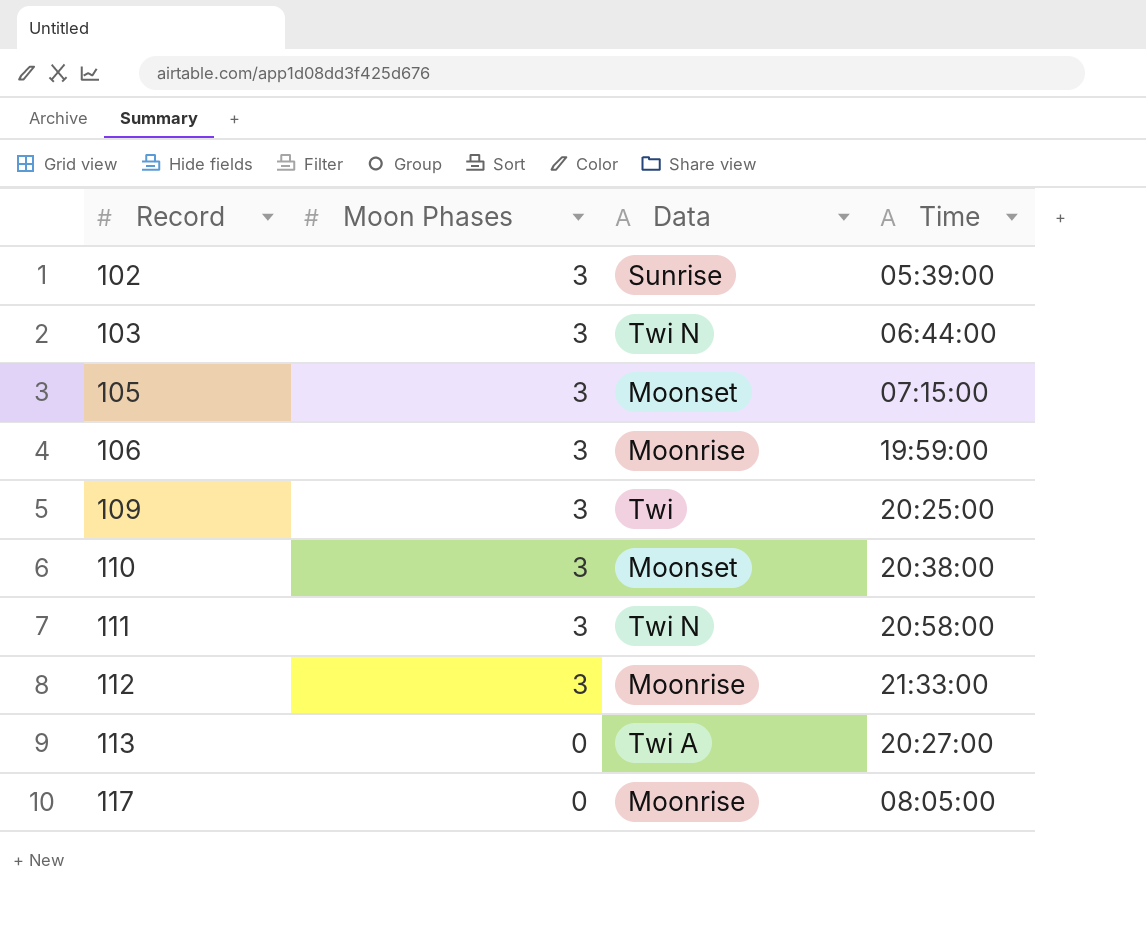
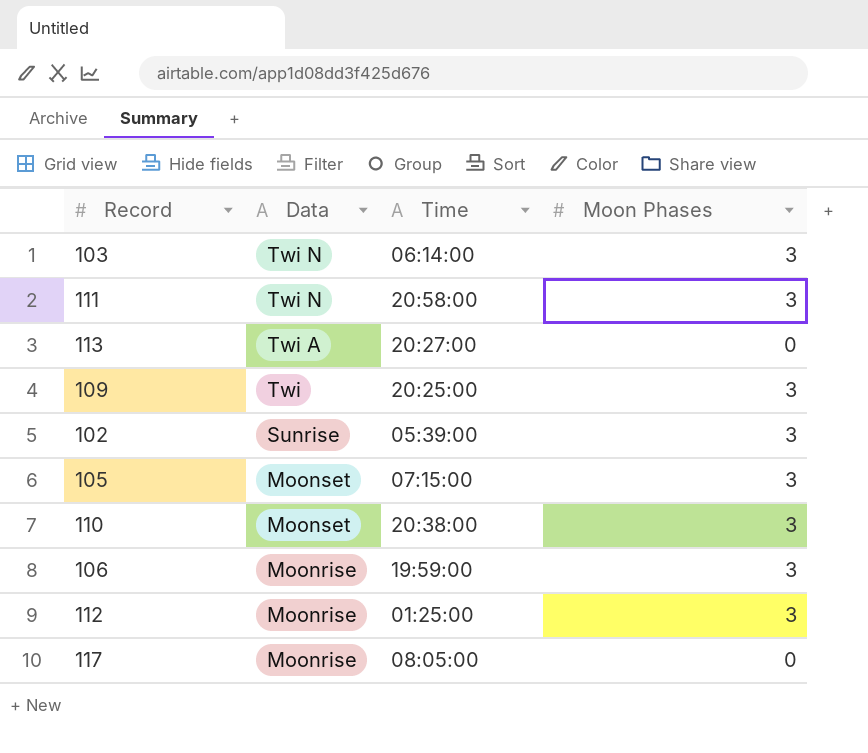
row order: Record ascending -> Data descending
column Moon Phases | position: 2 -> 4
103 | Time: 06:44:00 -> 06:14:00
112 | Time: 21:33:00 -> 01:25:00

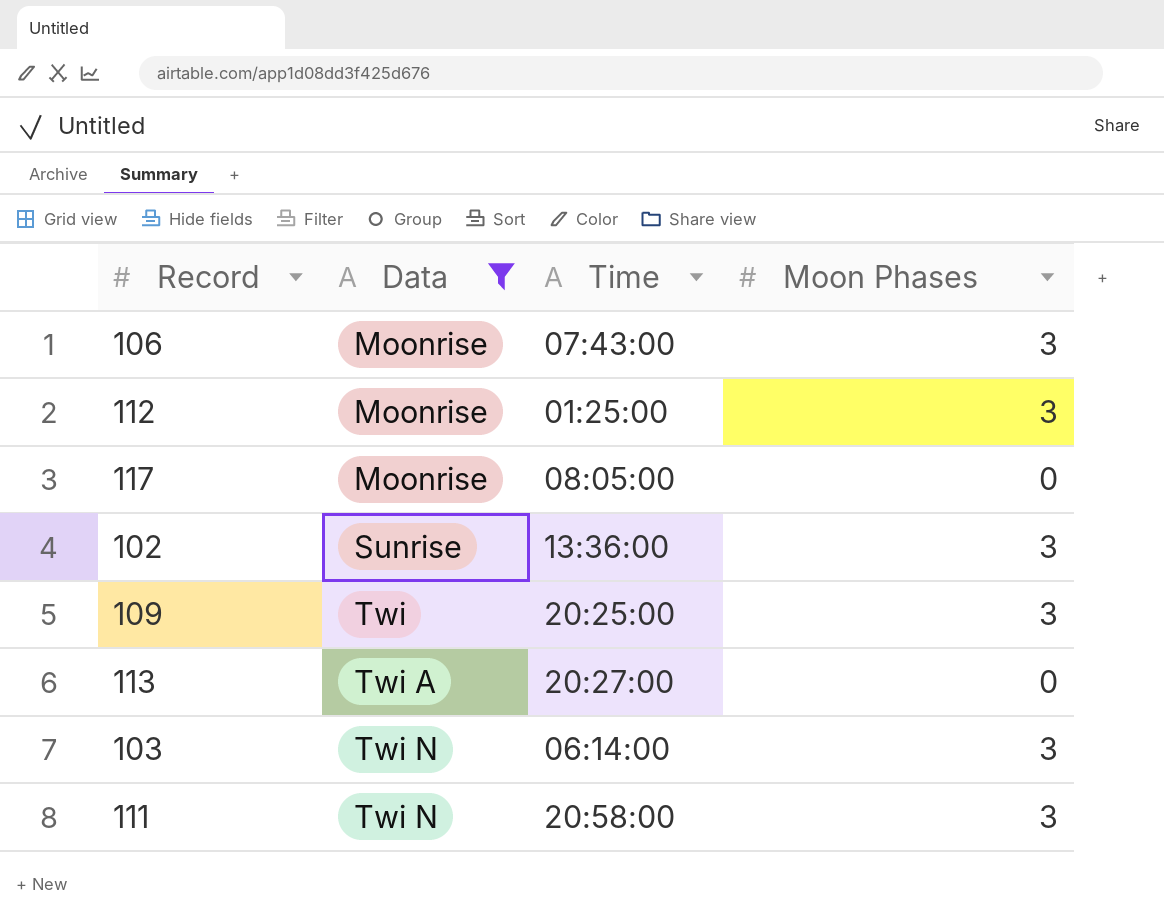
filter: none -> Data != Moonset
row order: Data descending -> Data ascending
106 | Time: 19:59:00 -> 07:43:00
102 | Time: 05:39:00 -> 13:36:00

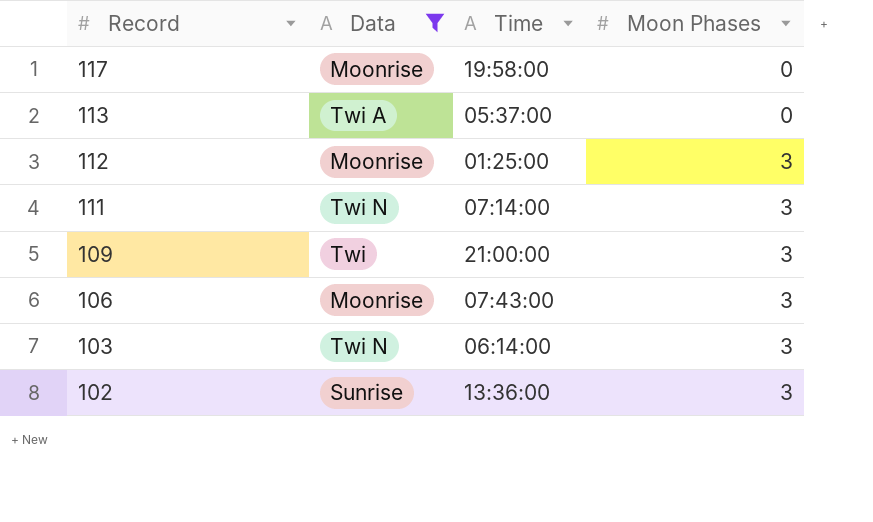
row order: Data ascending -> Record descending
117 | Time: 08:05:00 -> 19:58:00
113 | Time: 20:27:00 -> 05:37:00
111 | Time: 20:58:00 -> 07:14:00
109 | Time: 20:25:00 -> 21:00:00

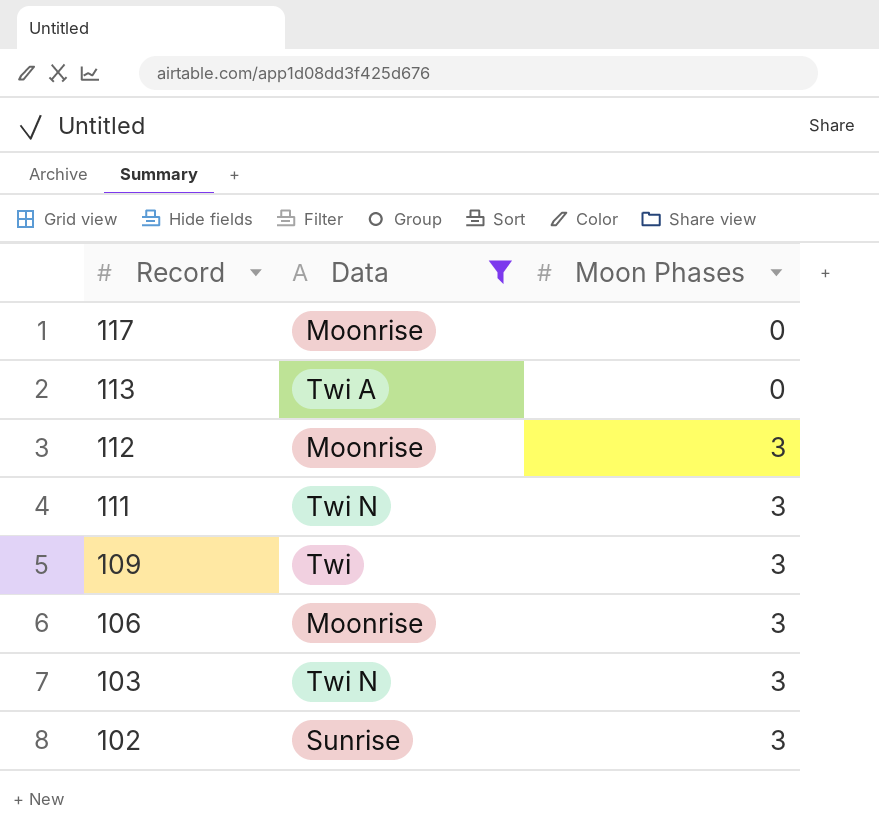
column Time | position: 3 -> none

